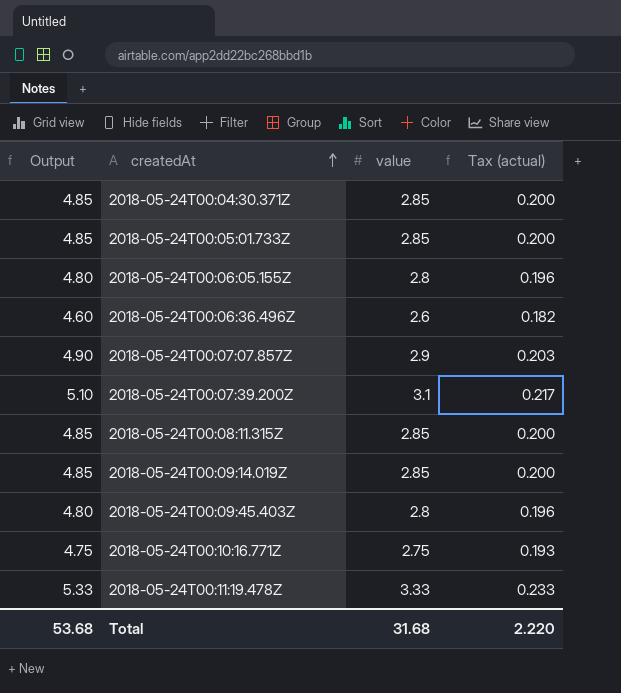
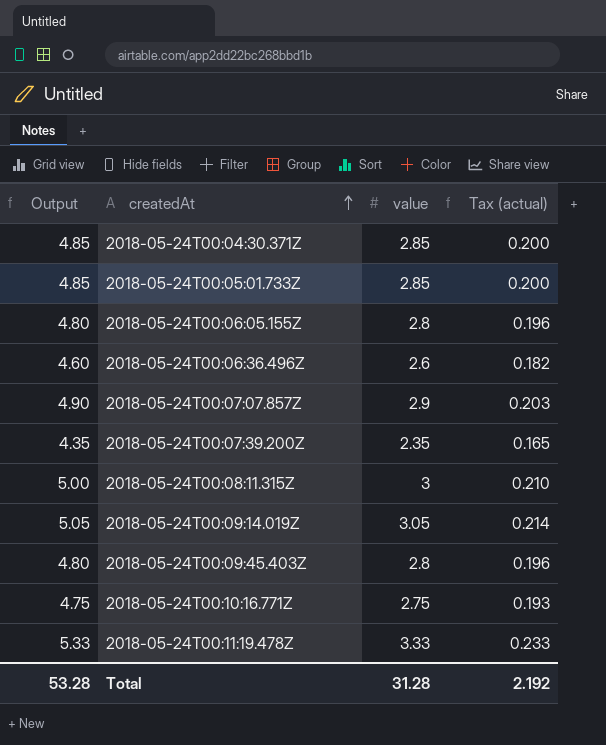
2018-05-24T00:07:39.200Z | Output: 5.10 -> 4.35
2018-05-24T00:07:39.200Z | value: 3.1 -> 2.35
2018-05-24T00:07:39.200Z | Tax (actual): 0.217 -> 0.165
2018-05-24T00:08:11.315Z | Output: 4.85 -> 5.00
2018-05-24T00:08:11.315Z | value: 2.85 -> 3
2018-05-24T00:08:11.315Z | Tax (actual): 0.200 -> 0.210
2018-05-24T00:09:14.019Z | Output: 4.85 -> 5.05
2018-05-24T00:09:14.019Z | value: 2.85 -> 3.05
2018-05-24T00:09:14.019Z | Tax (actual): 0.200 -> 0.214
Total | Output: 53.68 -> 53.28
Total | value: 31.68 -> 31.28
Total | Tax (actual): 2.220 -> 2.192

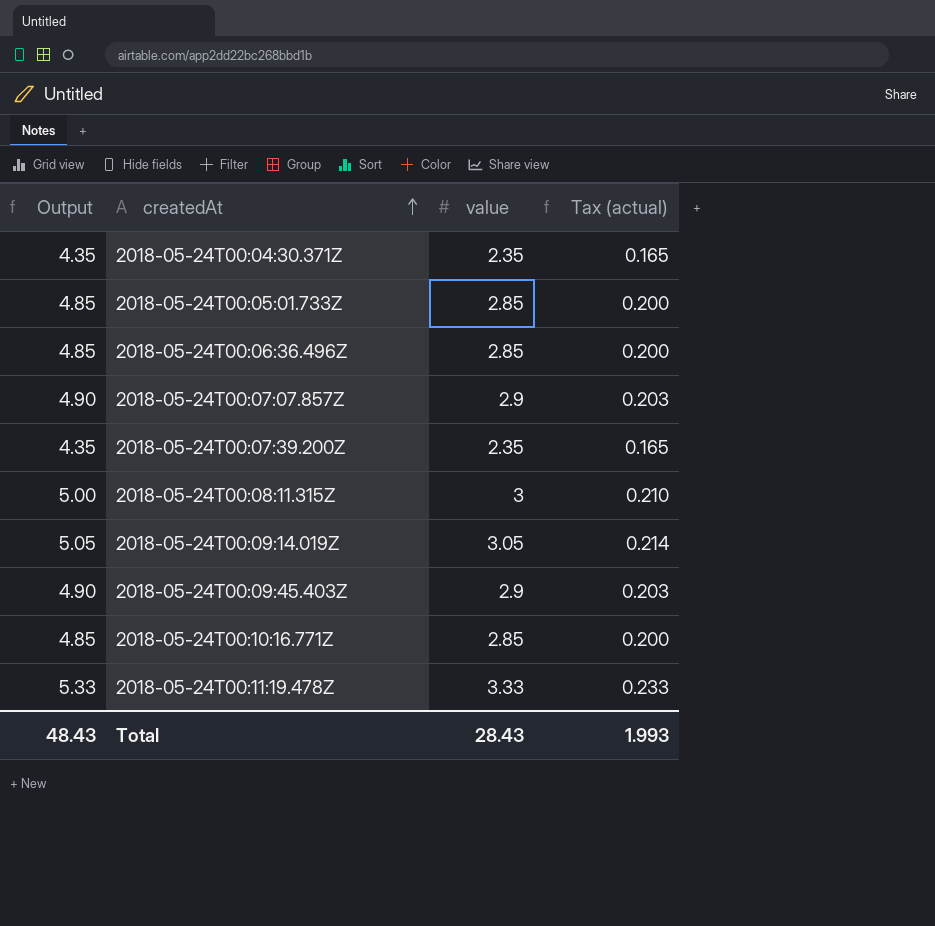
row 2018-05-24T00:06:05.155Z: 4.80 | 2.8 | 0.196 -> none
2018-05-24T00:04:30.371Z | Output: 4.85 -> 4.35
2018-05-24T00:04:30.371Z | value: 2.85 -> 2.35
2018-05-24T00:04:30.371Z | Tax (actual): 0.200 -> 0.165
2018-05-24T00:06:36.496Z | Output: 4.60 -> 4.85
2018-05-24T00:06:36.496Z | value: 2.6 -> 2.85
2018-05-24T00:06:36.496Z | Tax (actual): 0.182 -> 0.200
2018-05-24T00:09:45.403Z | Output: 4.80 -> 4.90
2018-05-24T00:09:45.403Z | value: 2.8 -> 2.9
2018-05-24T00:09:45.403Z | Tax (actual): 0.196 -> 0.203
2018-05-24T00:10:16.771Z | Output: 4.75 -> 4.85
2018-05-24T00:10:16.771Z | value: 2.75 -> 2.85
2018-05-24T00:10:16.771Z | Tax (actual): 0.193 -> 0.200
Total | Output: 53.28 -> 48.43
Total | value: 31.28 -> 28.43
Total | Tax (actual): 2.192 -> 1.993

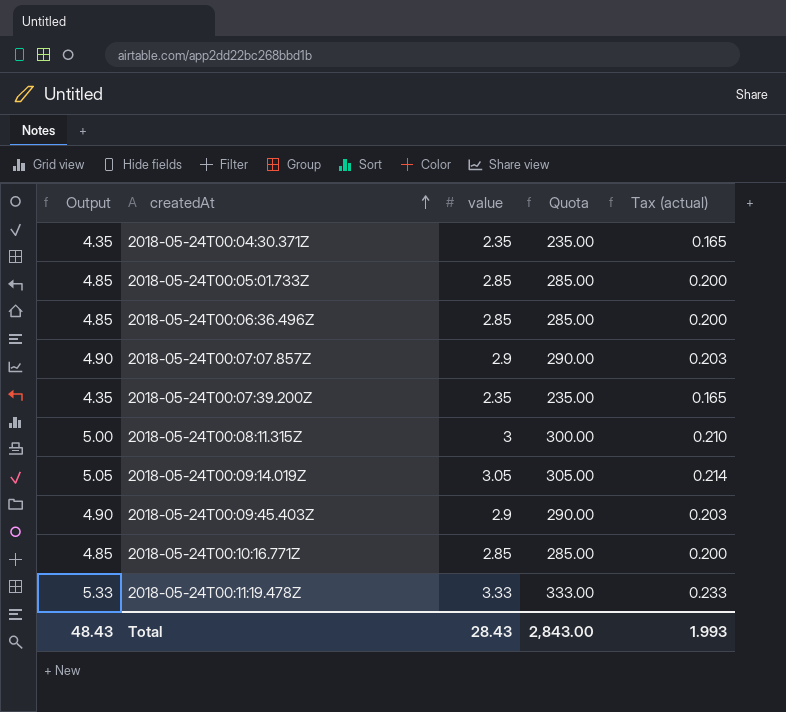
column Quota | formula: none -> [value] * 100

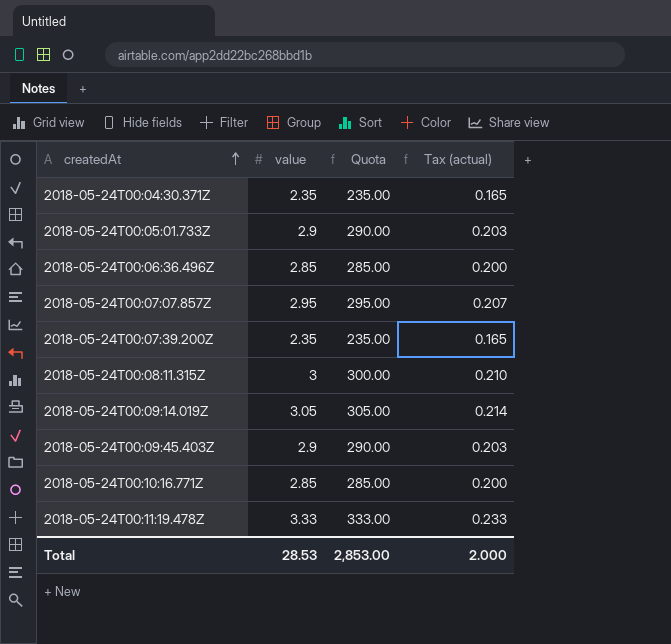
column Output | formula: [value] + 2 -> none
2018-05-24T00:05:01.733Z | value: 2.85 -> 2.9
2018-05-24T00:05:01.733Z | Quota: 285.00 -> 290.00
2018-05-24T00:05:01.733Z | Tax (actual): 0.200 -> 0.203
2018-05-24T00:07:07.857Z | value: 2.9 -> 2.95
2018-05-24T00:07:07.857Z | Quota: 290.00 -> 295.00
2018-05-24T00:07:07.857Z | Tax (actual): 0.203 -> 0.207
Total | value: 28.43 -> 28.53
Total | Quota: 2,843.00 -> 2,853.00
Total | Tax (actual): 1.993 -> 2.000

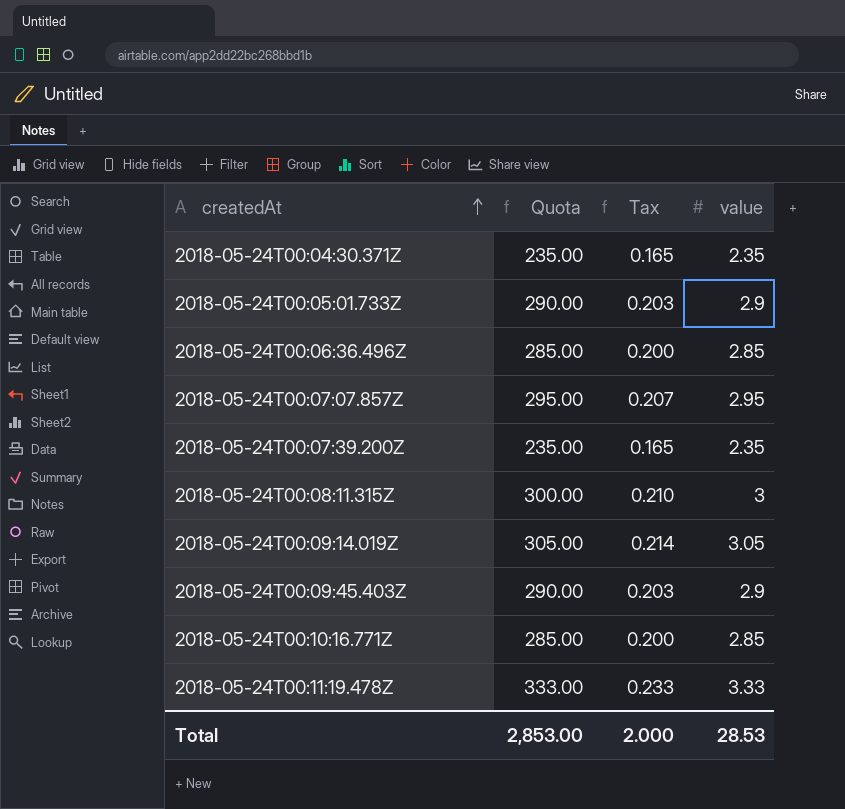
column name: Tax (actual) -> Tax
column value | position: 2 -> 4

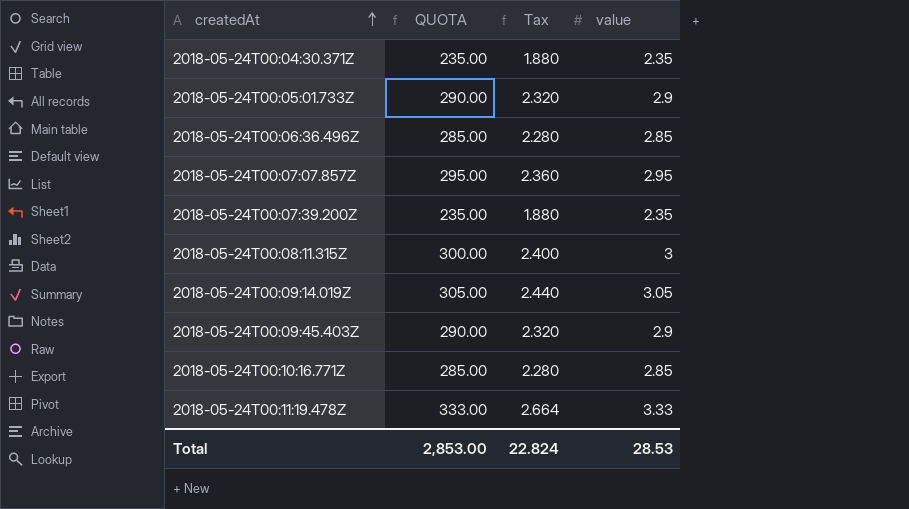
column name: Quota -> QUOTA
column Tax | formula: [value] * 0.07 -> [value] * 0.8
Total | Tax: 2.000 -> 22.824

